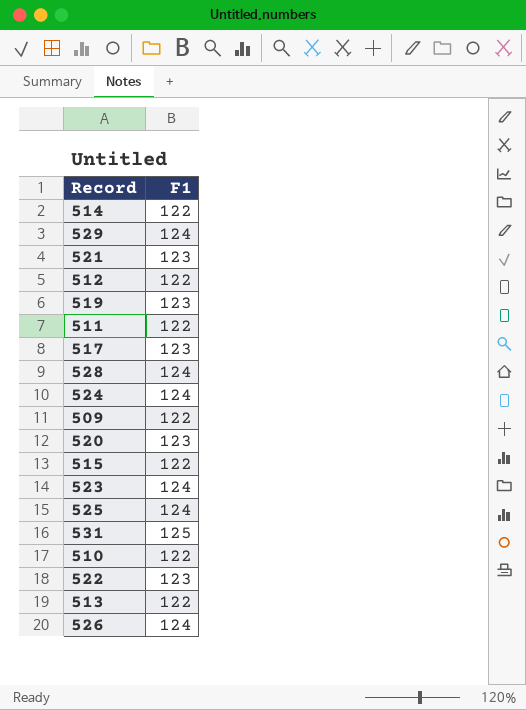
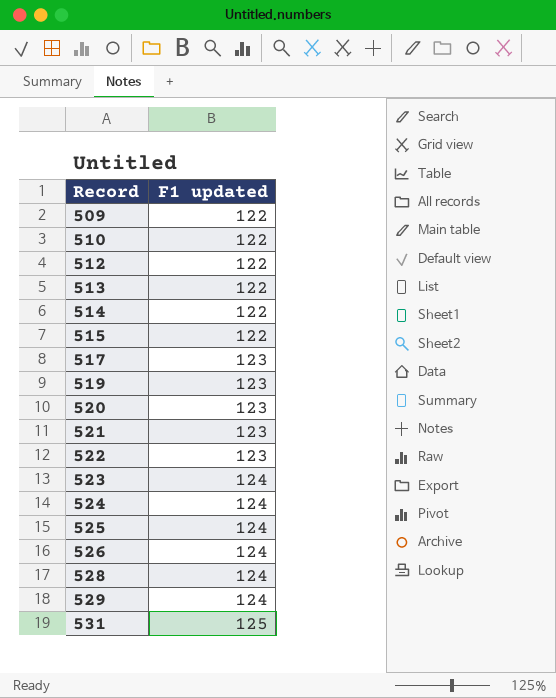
row order: none -> Record ascending
column name: F1 -> F1 updated
row 511: 122 -> none

